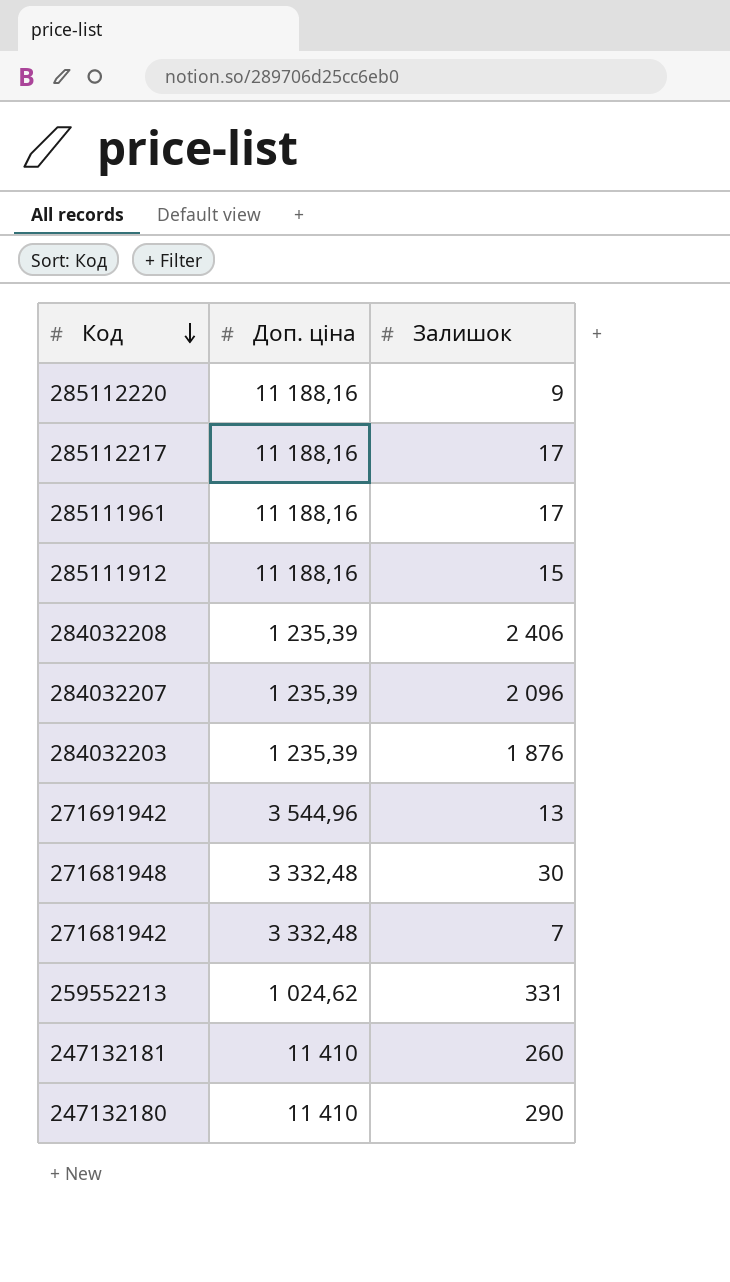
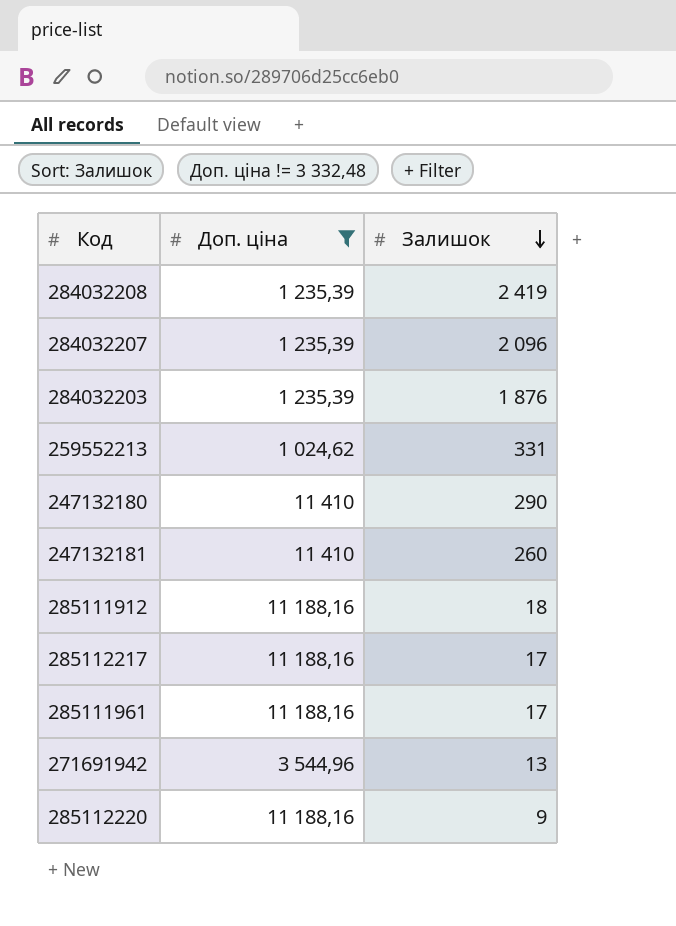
filter: none -> Доп. ціна != 3 332,48
row order: Код descending -> Залишок descending
284032208 | Залишок: 2 406 -> 2 419
285111912 | Залишок: 15 -> 18

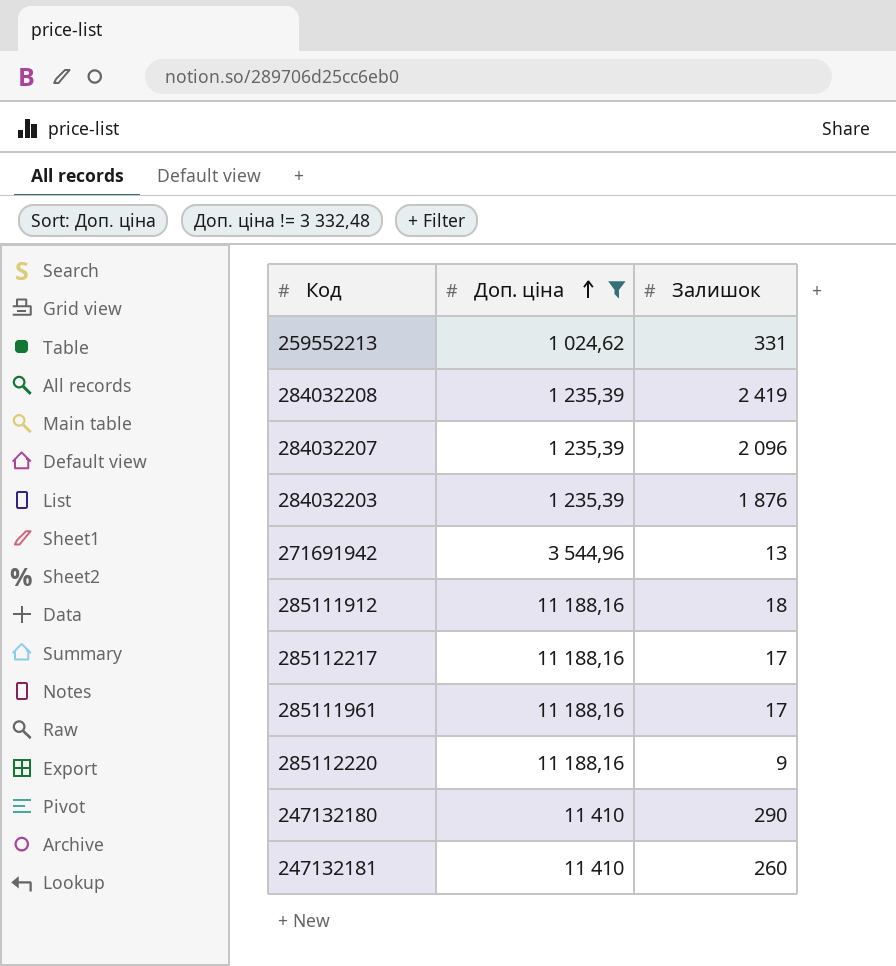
row order: Залишок descending -> Доп. ціна ascending

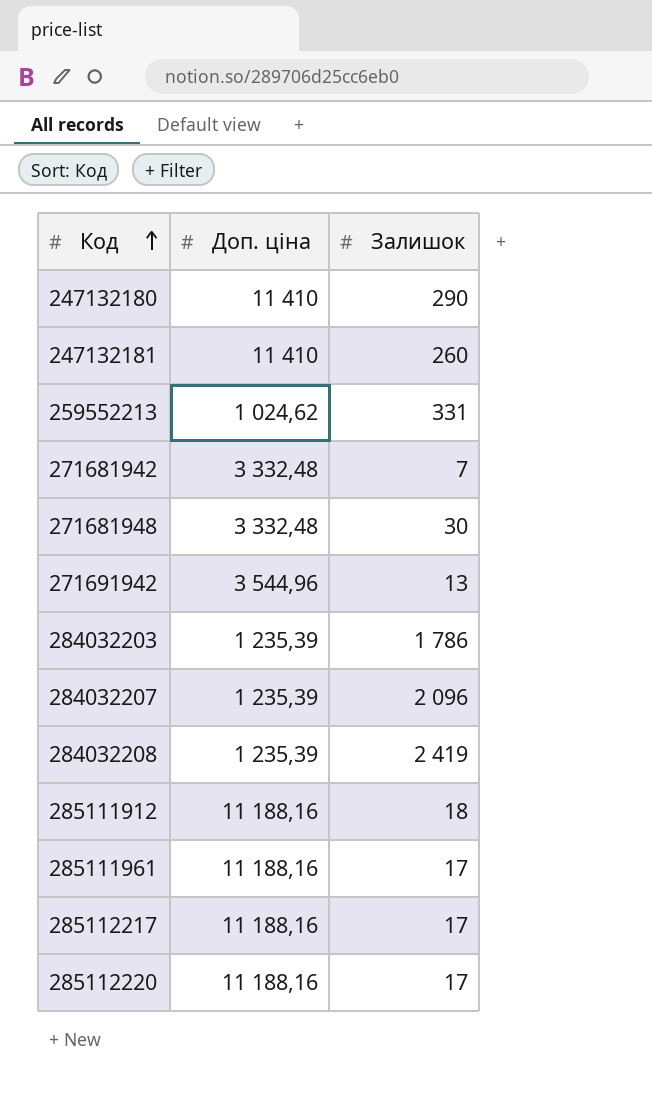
filter: Доп. ціна != 3 332,48 -> none
row order: Доп. ціна ascending -> Код ascending
284032203 | Залишок: 1 876 -> 1 786
285112220 | Залишок: 9 -> 17

